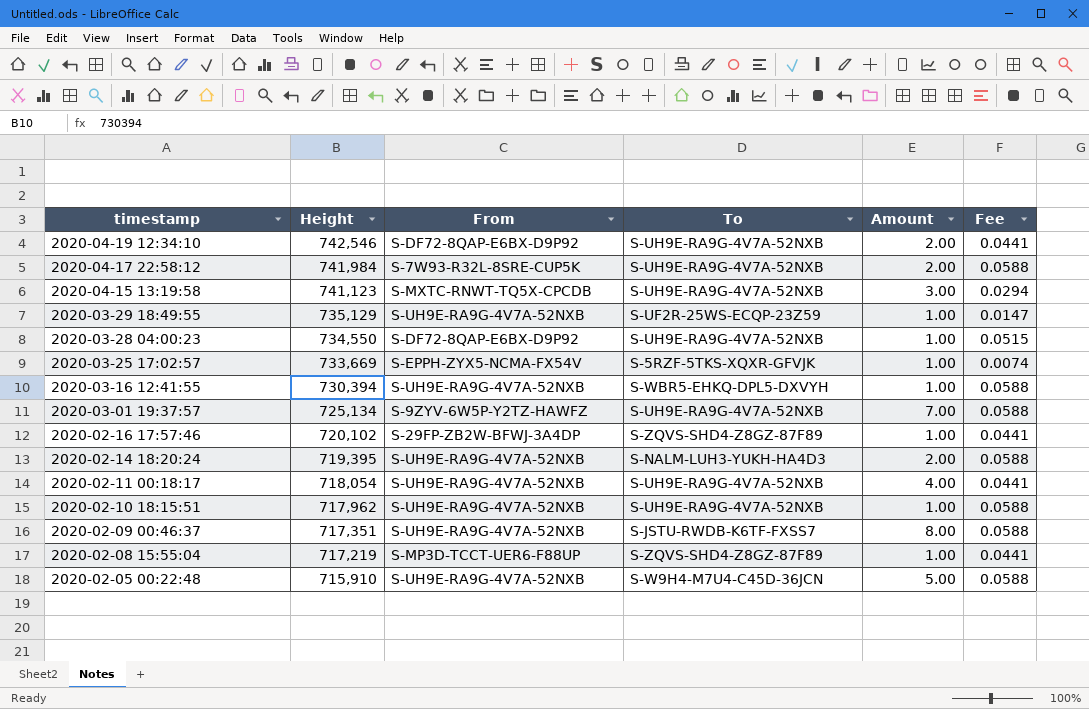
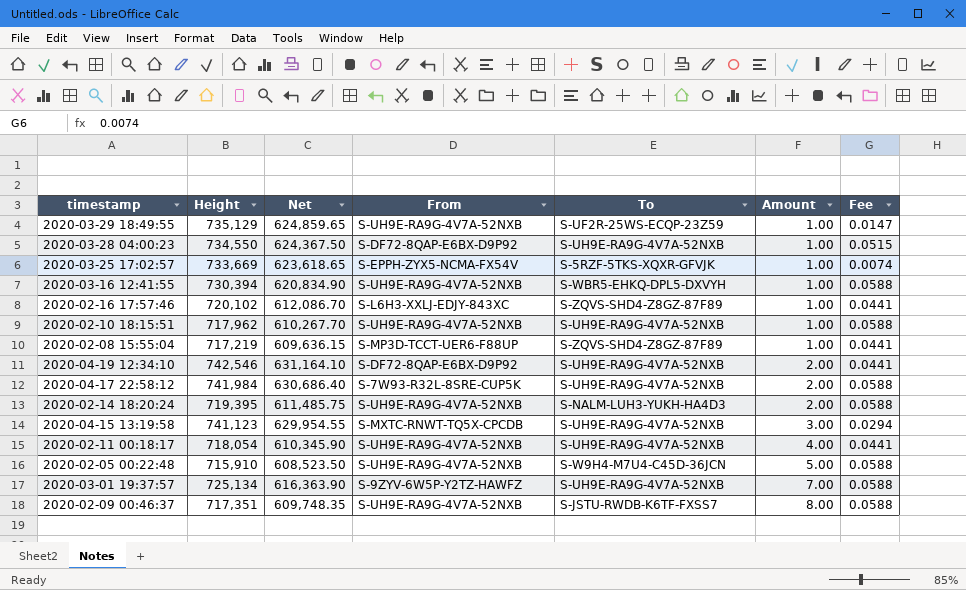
row order: timestamp descending -> Amount ascending
column Net | formula: none -> [Height] * 0.85
2020-02-16 17:57:46 | From: S-29FP-ZB2W-BFWJ-3A4DP -> S-L6H3-XXLJ-EDJY-843XC

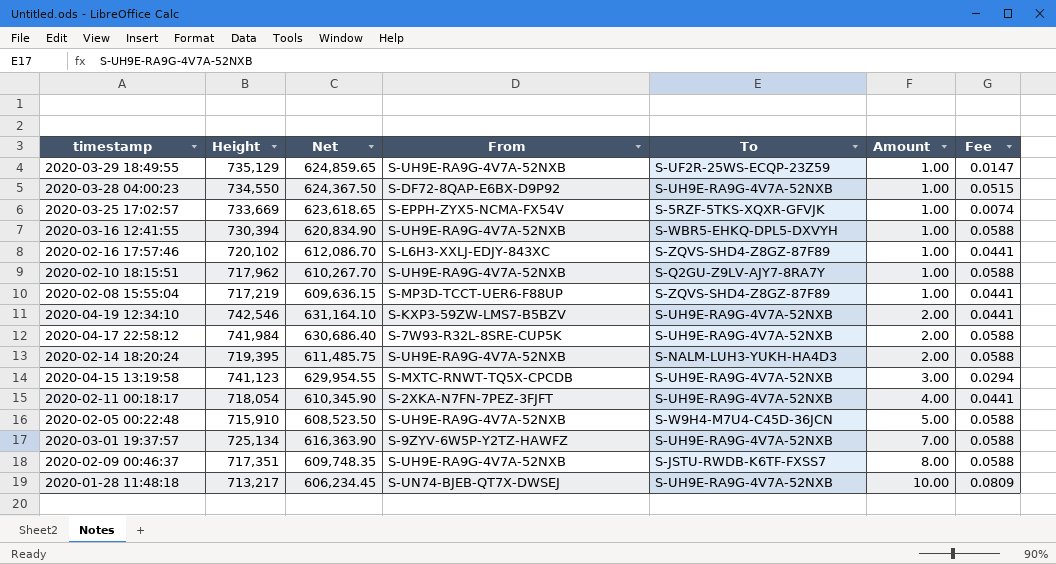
2020-02-10 18:15:51 | To: S-UH9E-RA9G-4V7A-52NXB -> S-Q2GU-Z9LV-AJY7-8RA7Y
2020-04-19 12:34:10 | From: S-DF72-8QAP-E6BX-D9P92 -> S-KXP3-59ZW-LMS7-B5BZV
2020-02-11 00:18:17 | From: S-UH9E-RA9G-4V7A-52NXB -> S-2XKA-N7FN-7PEZ-3FJFT
row 2020-01-28 11:48:18: none -> 713,217 | 606,234.45 | S-UN74-BJEB-QT7X-DWSEJ | S-UH9E-RA9G-4V7A-52NXB | 10.00 | 0.0809

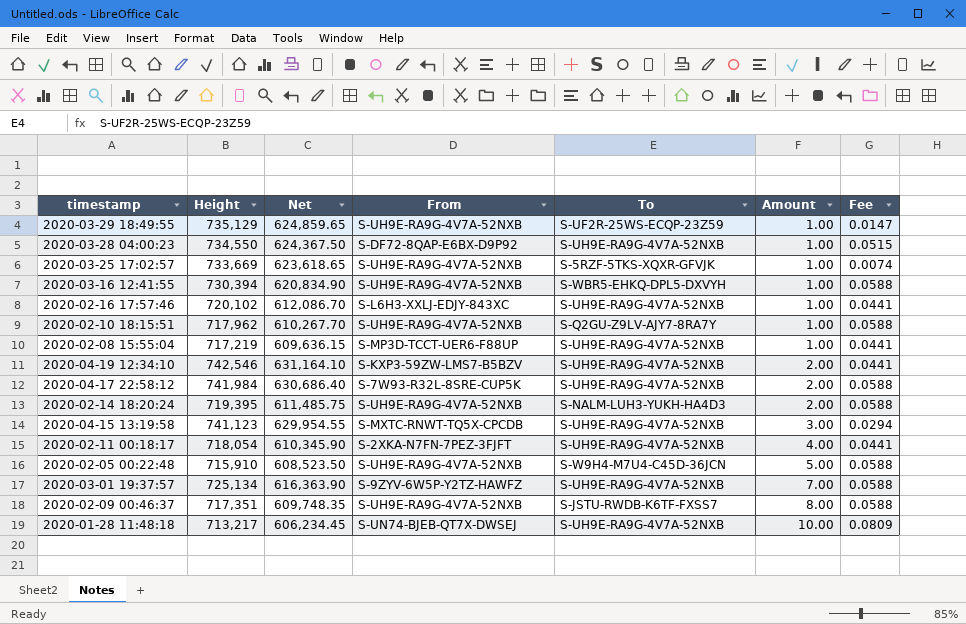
2020-03-25 17:02:57 | From: S-EPPH-ZYX5-NCMA-FX54V -> S-UH9E-RA9G-4V7A-52NXB
2020-02-16 17:57:46 | To: S-ZQVS-SHD4-Z8GZ-87F89 -> S-UH9E-RA9G-4V7A-52NXB
2020-02-08 15:55:04 | To: S-ZQVS-SHD4-Z8GZ-87F89 -> S-UH9E-RA9G-4V7A-52NXB

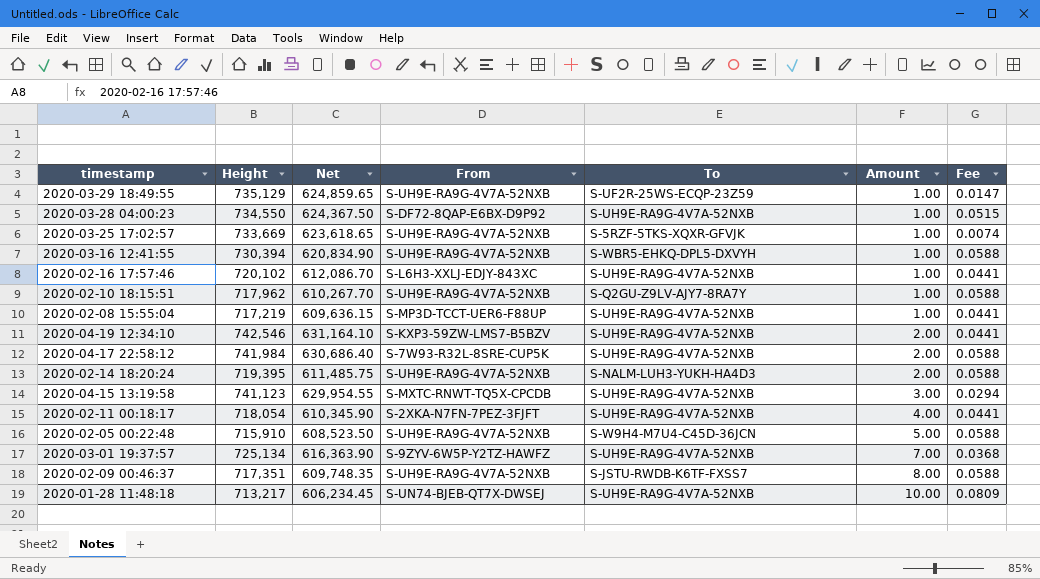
2020-03-01 19:37:57 | Fee: 0.0588 -> 0.0368

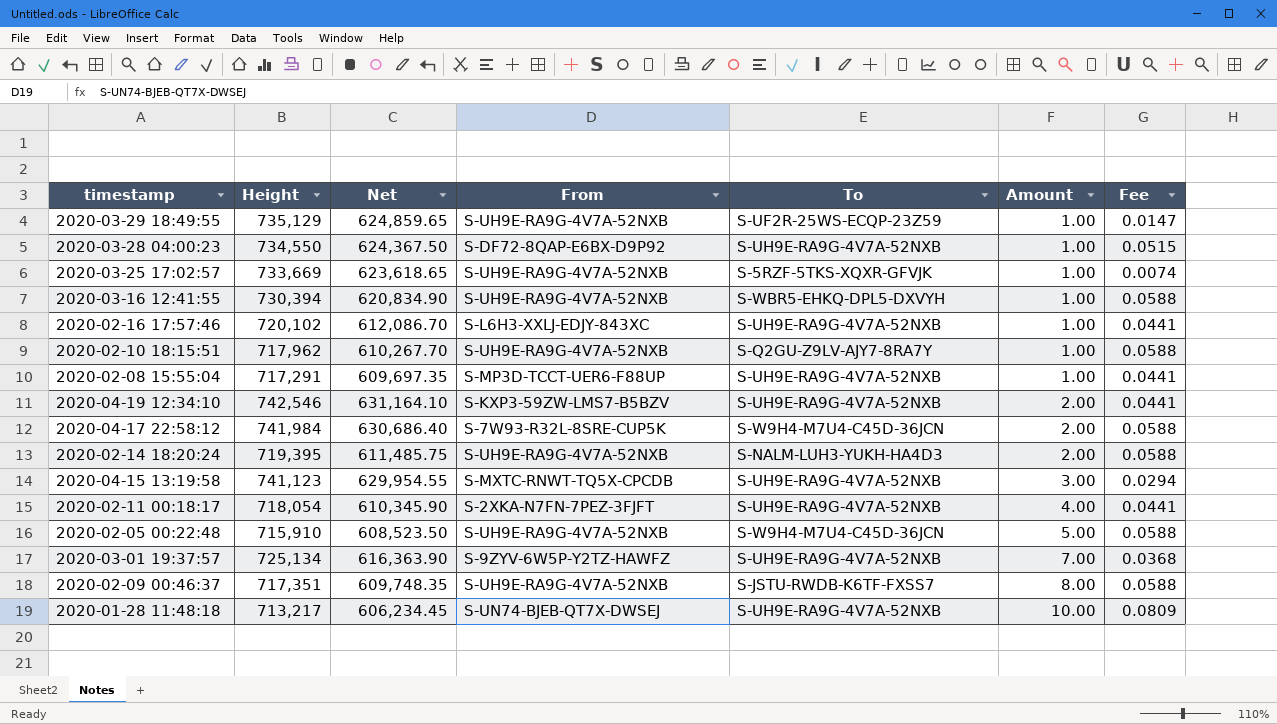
2020-02-08 15:55:04 | Height: 717,219 -> 717,291
2020-02-08 15:55:04 | Net: 609,636.15 -> 609,697.35
2020-04-17 22:58:12 | To: S-UH9E-RA9G-4V7A-52NXB -> S-W9H4-M7U4-C45D-36JCN

